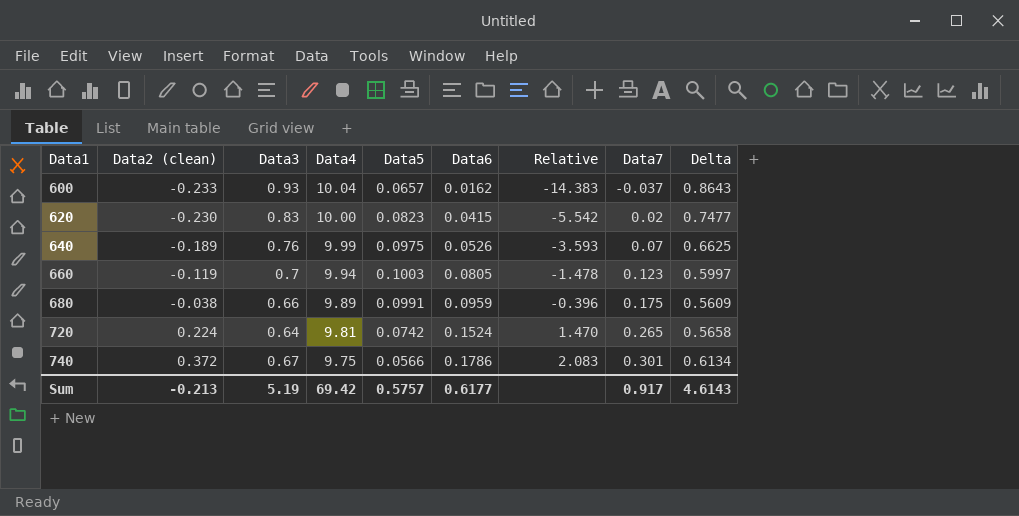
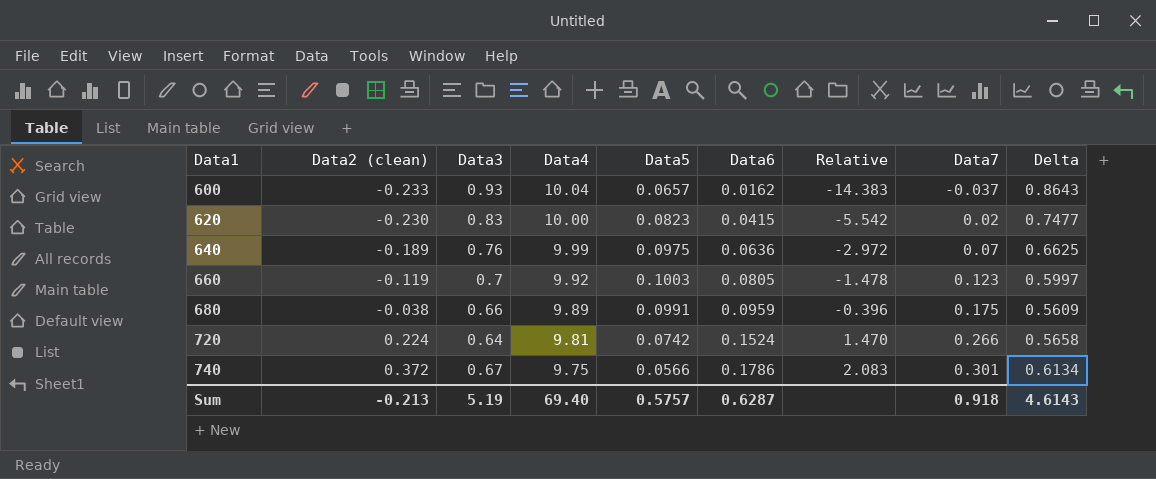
640 | Data6: 0.0526 -> 0.0636
640 | Relative: -3.593 -> -2.972
660 | Data4: 9.94 -> 9.92
720 | Data7: 0.265 -> 0.266
Sum | Data4: 69.42 -> 69.40
Sum | Data6: 0.6177 -> 0.6287
Sum | Data7: 0.917 -> 0.918

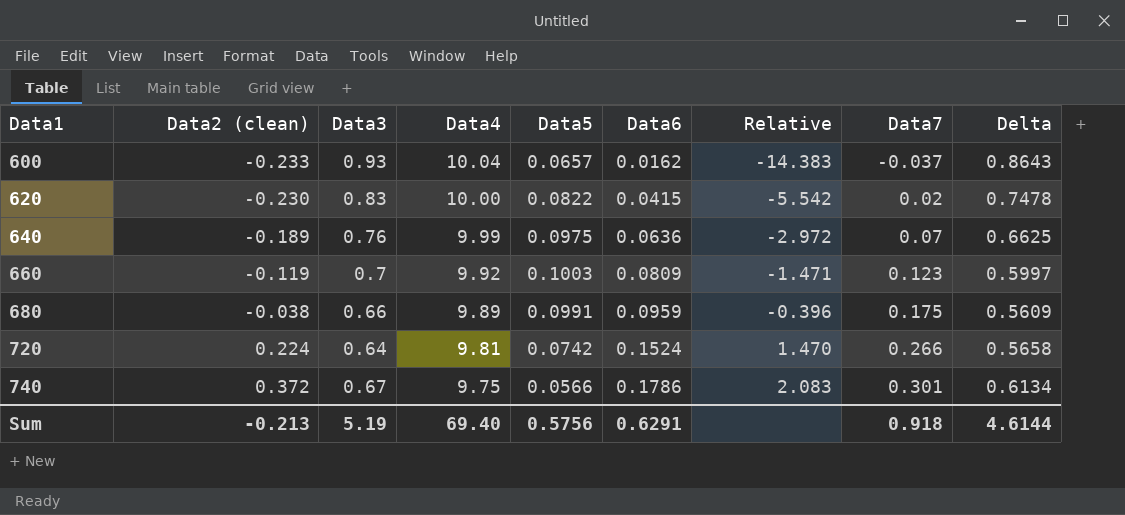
620 | Data5: 0.0823 -> 0.0822
620 | Delta: 0.7477 -> 0.7478
660 | Data6: 0.0805 -> 0.0809
660 | Relative: -1.478 -> -1.471
Sum | Data5: 0.5757 -> 0.5756
Sum | Data6: 0.6287 -> 0.6291
Sum | Delta: 4.6143 -> 4.6144

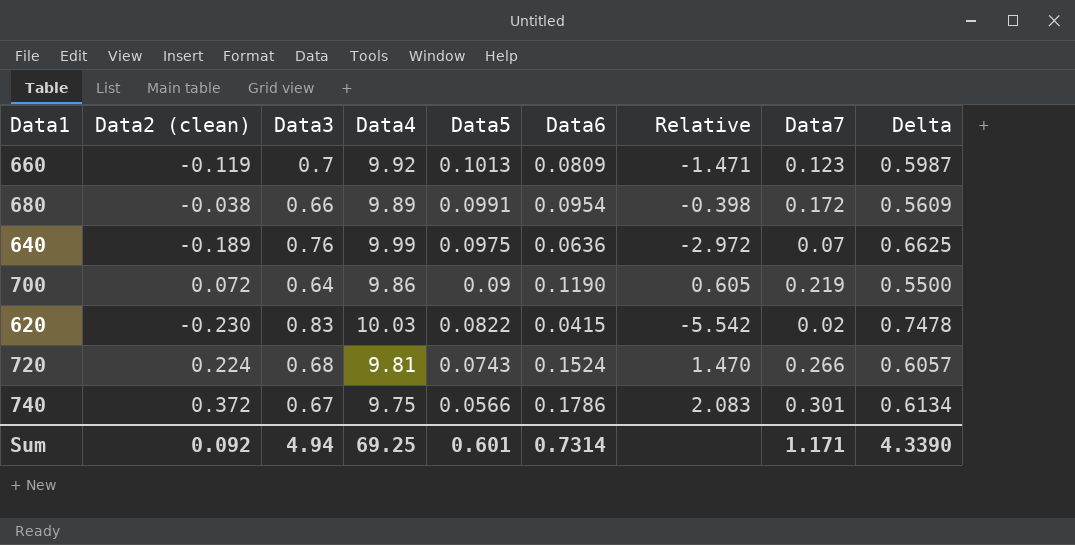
row order: Data1 ascending -> Data5 descending
row 600: -0.233 | 0.93 | 10.04 | 0.0657 | 0.0162 | -14.383 | -0.037 | 0.8643 -> none
660 | Data5: 0.1003 -> 0.1013
660 | Delta: 0.5997 -> 0.5987
680 | Data6: 0.0959 -> 0.0954
680 | Relative: -0.396 -> -0.398
680 | Data7: 0.175 -> 0.172
row 700: none -> 0.072 | 0.64 | 9.86 | 0.09 | 0.1190 | 0.605 | 0.219 | 0.5500
620 | Data4: 10.00 -> 10.03
720 | Data3: 0.64 -> 0.68
720 | Data5: 0.0742 -> 0.0743
720 | Delta: 0.5658 -> 0.6057
Sum | Data2 (clean): -0.213 -> 0.092
Sum | Data3: 5.19 -> 4.94
Sum | Data4: 69.40 -> 69.25
Sum | Data5: 0.5756 -> 0.601
Sum | Data6: 0.6291 -> 0.7314
Sum | Data7: 0.918 -> 1.171
Sum | Delta: 4.6144 -> 4.3390

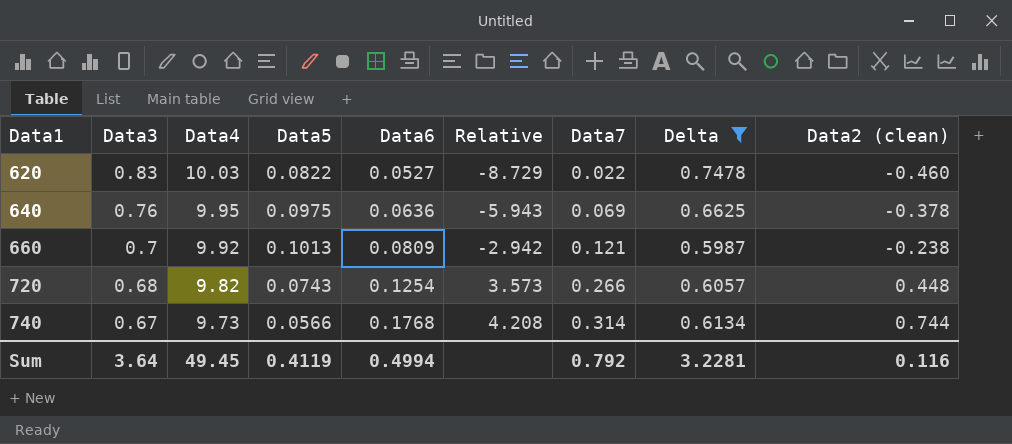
filter: none -> Delta >= 0.5987
row order: Data5 descending -> Data1 ascending
column Data2 (clean) | position: 2 -> 9
620 | Data6: 0.0415 -> 0.0527
620 | Relative: -5.542 -> -8.729
620 | Data7: 0.02 -> 0.022
620 | Data2 (clean): -0.230 -> -0.460
640 | Data4: 9.99 -> 9.95
640 | Relative: -2.972 -> -5.943
640 | Data7: 0.07 -> 0.069
640 | Data2 (clean): -0.189 -> -0.378
660 | Relative: -1.471 -> -2.942
660 | Data7: 0.123 -> 0.121
660 | Data2 (clean): -0.119 -> -0.238
720 | Data4: 9.81 -> 9.82
720 | Data6: 0.1524 -> 0.1254
720 | Relative: 1.470 -> 3.573
720 | Data2 (clean): 0.224 -> 0.448
740 | Data4: 9.75 -> 9.73
740 | Data6: 0.1786 -> 0.1768
740 | Relative: 2.083 -> 4.208
740 | Data7: 0.301 -> 0.314
740 | Data2 (clean): 0.372 -> 0.744
Sum | Data3: 4.94 -> 3.64
Sum | Data4: 69.25 -> 49.45
Sum | Data5: 0.601 -> 0.4119
Sum | Data6: 0.7314 -> 0.4994
Sum | Data7: 1.171 -> 0.792
Sum | Delta: 4.3390 -> 3.2281
Sum | Data2 (clean): 0.092 -> 0.116

